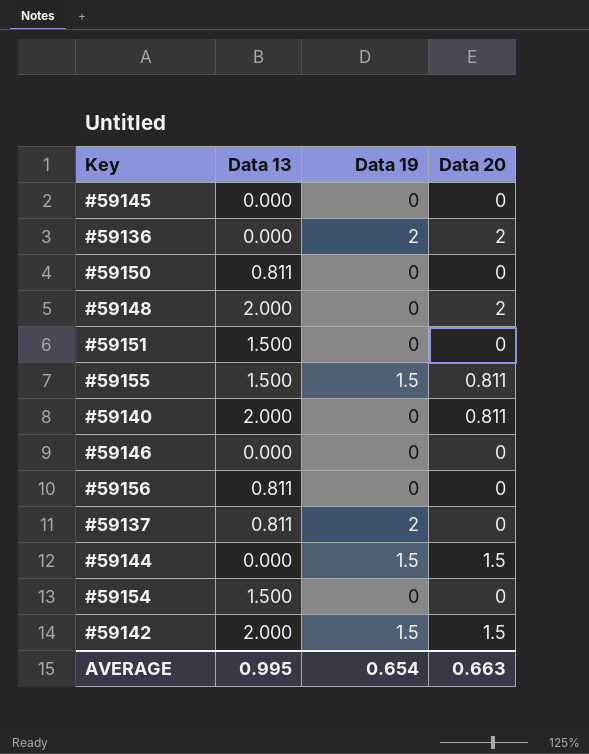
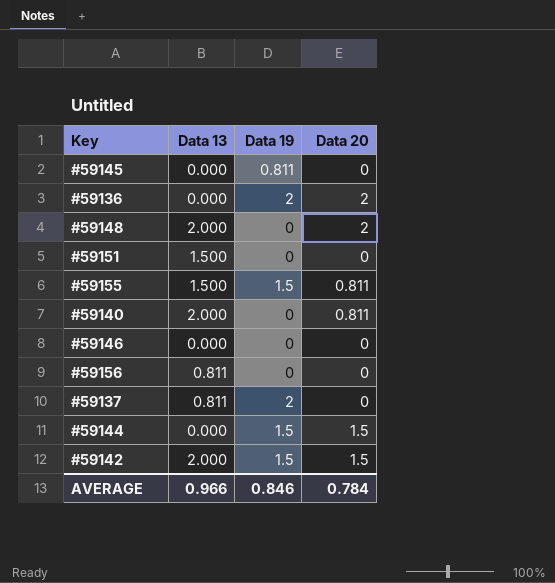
row #59150: 0.811 | 0 | 0 -> none
row #59154: 1.500 | 0 | 0 -> none
#59145 | Data 19: 0 -> 0.811
AVERAGE | Data 13: 0.995 -> 0.966
AVERAGE | Data 19: 0.654 -> 0.846
AVERAGE | Data 20: 0.663 -> 0.784

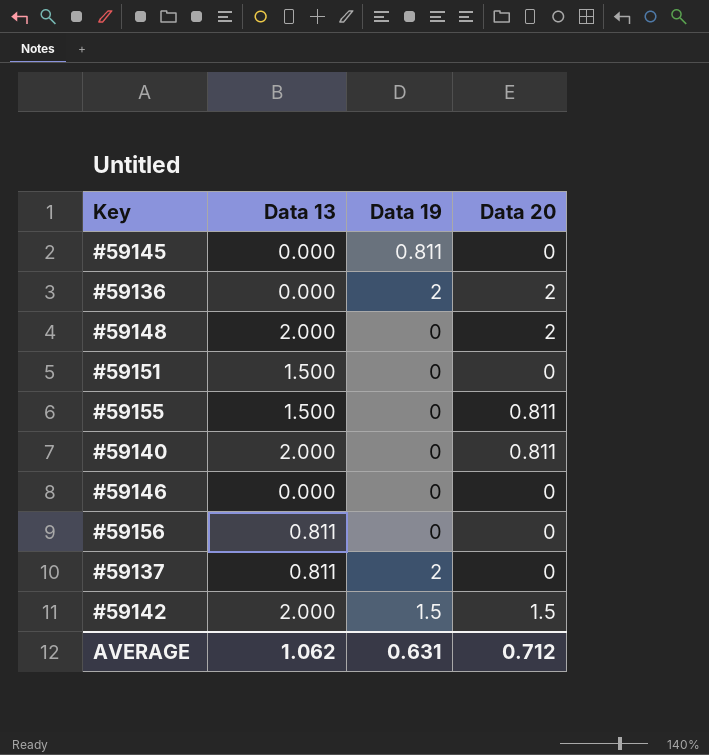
row #59144: 0.000 | 1.5 | 1.5 -> none
#59155 | Data 19: 1.5 -> 0
AVERAGE | Data 13: 0.966 -> 1.062
AVERAGE | Data 19: 0.846 -> 0.631
AVERAGE | Data 20: 0.784 -> 0.712

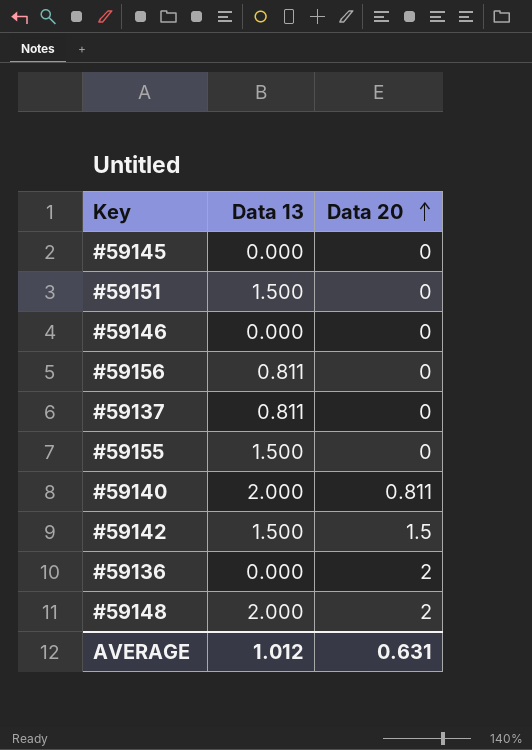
row order: none -> Data 20 ascending
column Data 19 | position: 3 -> none
#59155 | Data 20: 0.811 -> 0
#59142 | Data 13: 2.000 -> 1.500
AVERAGE | Data 13: 1.062 -> 1.012
AVERAGE | Data 20: 0.712 -> 0.631

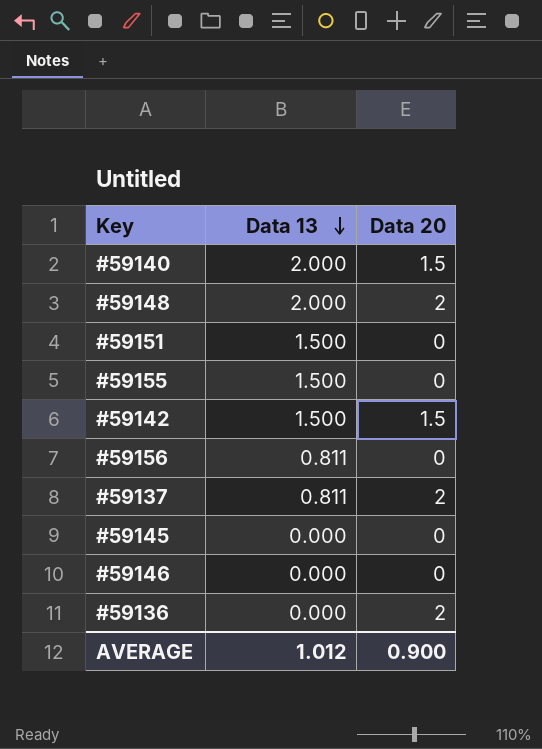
row order: Data 20 ascending -> Data 13 descending
#59140 | Data 20: 0.811 -> 1.5
#59137 | Data 20: 0 -> 2
AVERAGE | Data 20: 0.631 -> 0.900

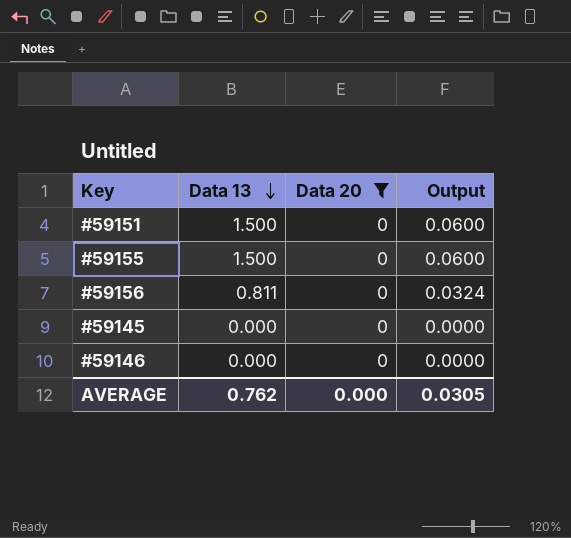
filter: none -> Data 20 = 0
column Output | formula: none -> [Data 13] * 0.04
AVERAGE | Data 13: 1.012 -> 0.762
AVERAGE | Data 20: 0.900 -> 0.000

